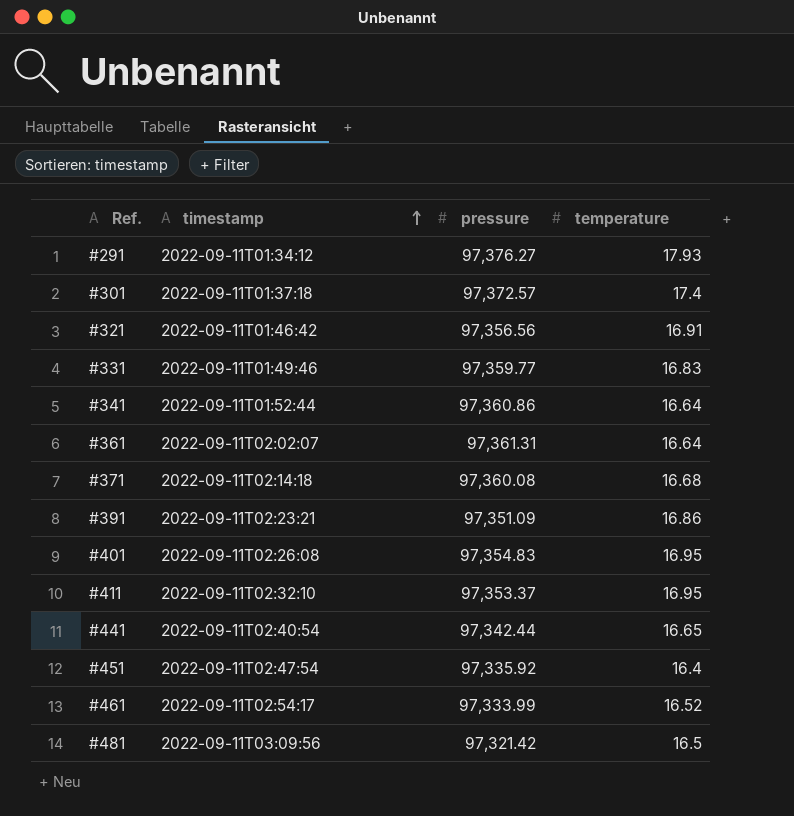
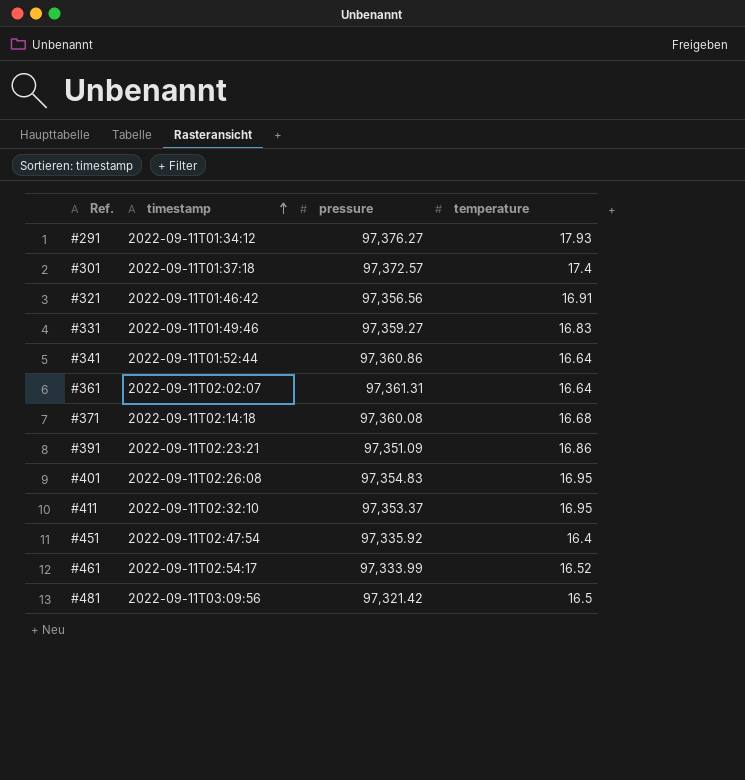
row #441: 2022-09-11T02:40:54 | 97,342.44 | 16.65 -> none
#331 | pressure: 97,359.77 -> 97,359.27

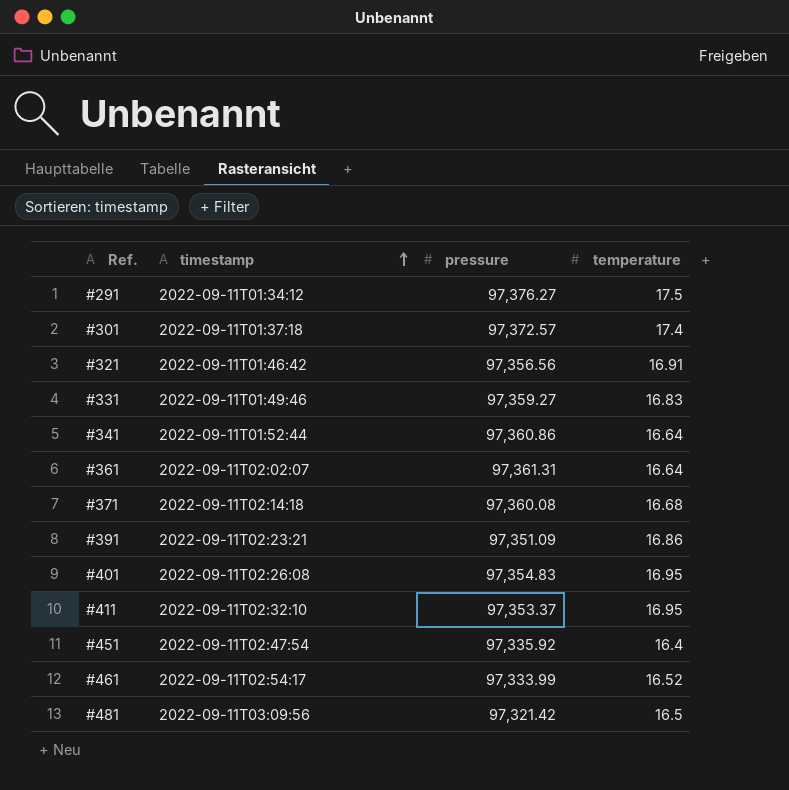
#291 | temperature: 17.93 -> 17.5

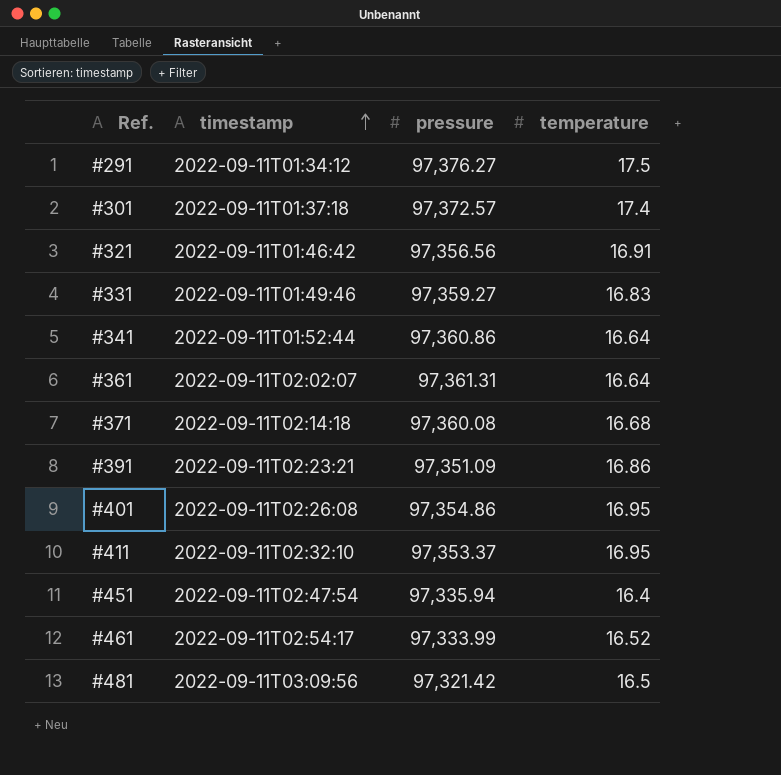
#401 | pressure: 97,354.83 -> 97,354.86
#451 | pressure: 97,335.92 -> 97,335.94

